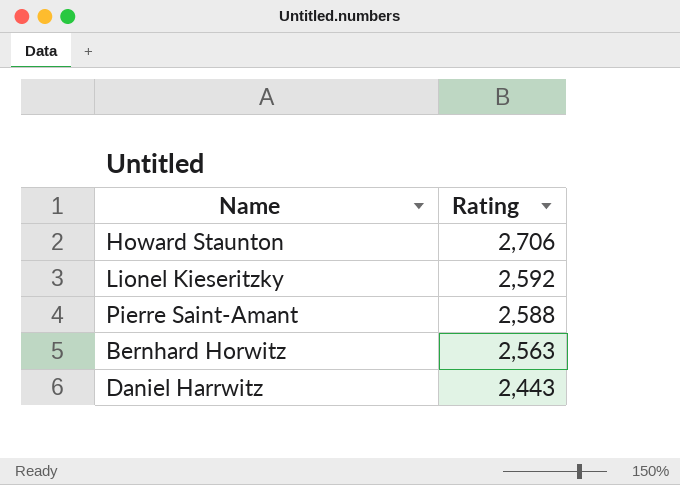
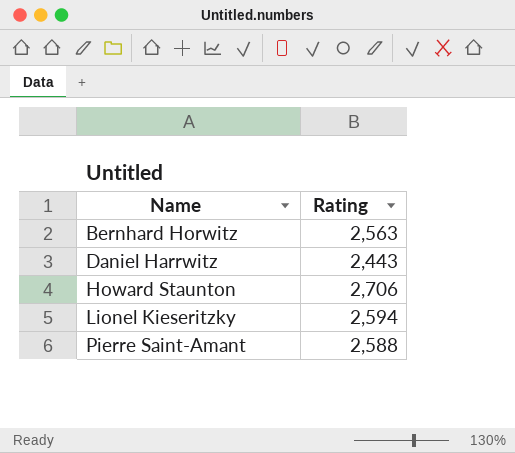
row order: Rating descending -> Name ascending
Lionel Kieseritzky | Rating: 2,592 -> 2,594

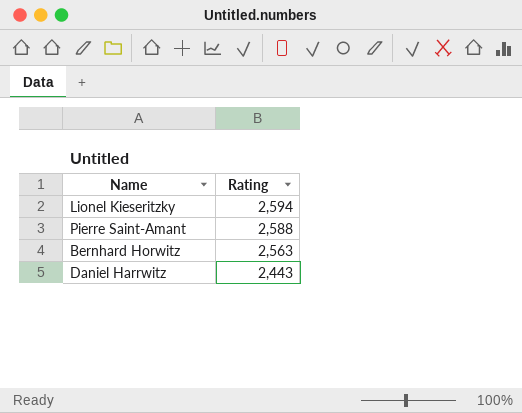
row order: Name ascending -> Rating descending
row Howard Staunton: 2,706 -> none

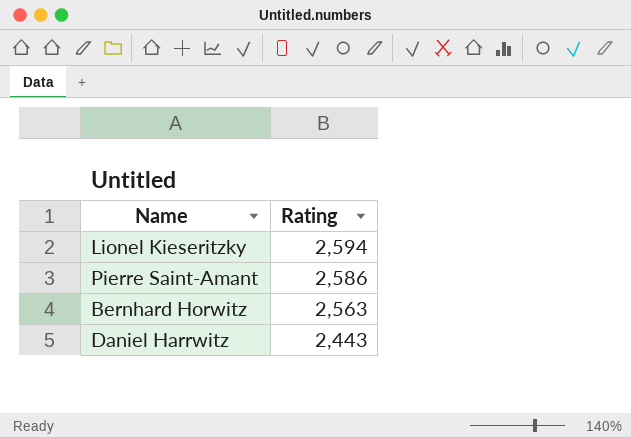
Pierre Saint-Amant | Rating: 2,588 -> 2,586

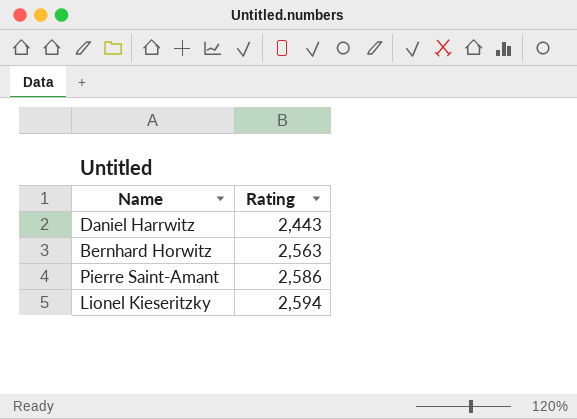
row order: Rating descending -> Rating ascending

